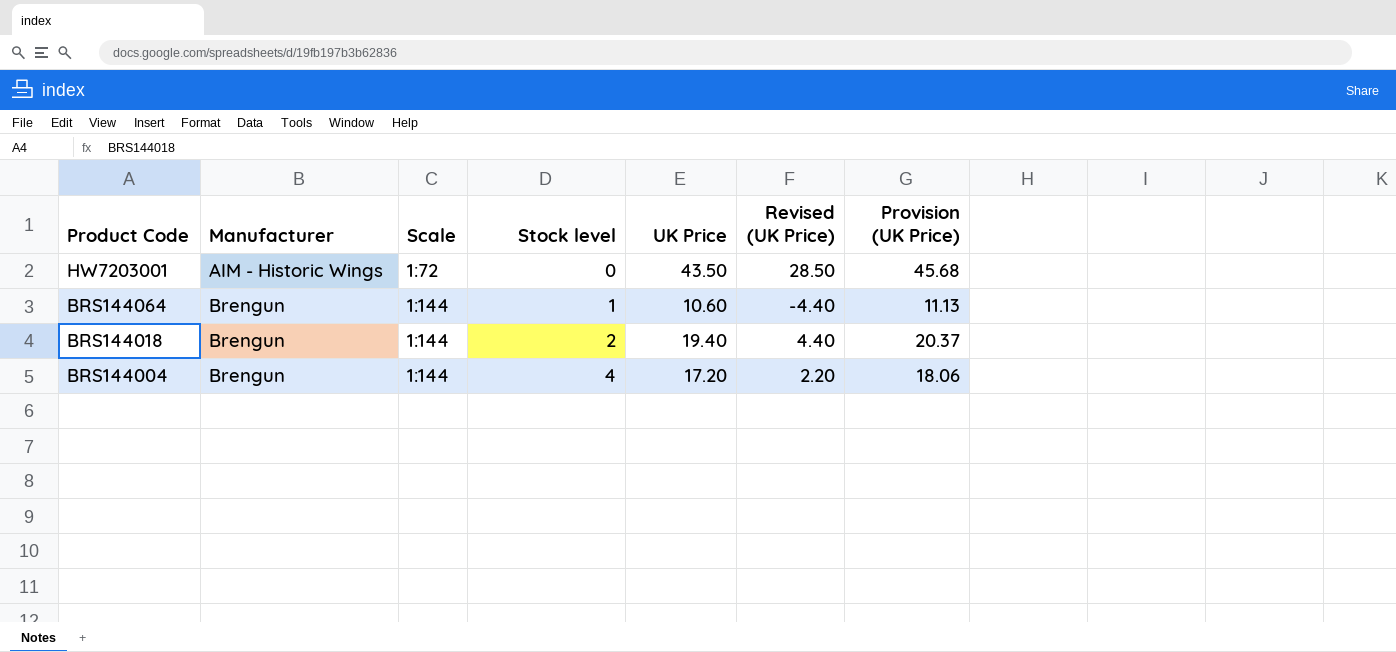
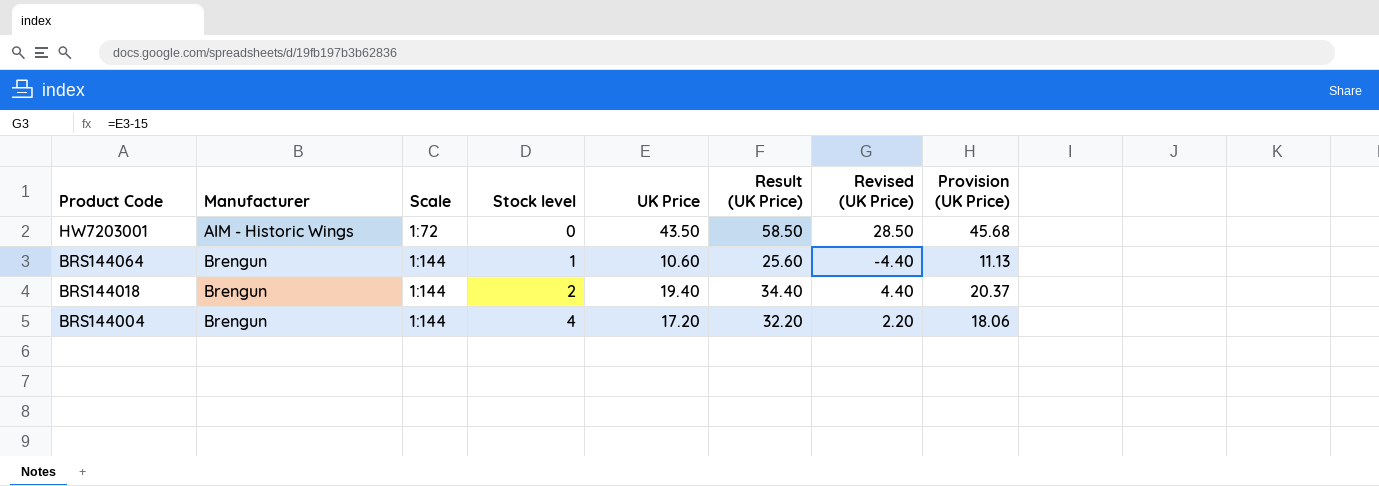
column Result (UK Price) | formula: none -> [UK Price] + 15

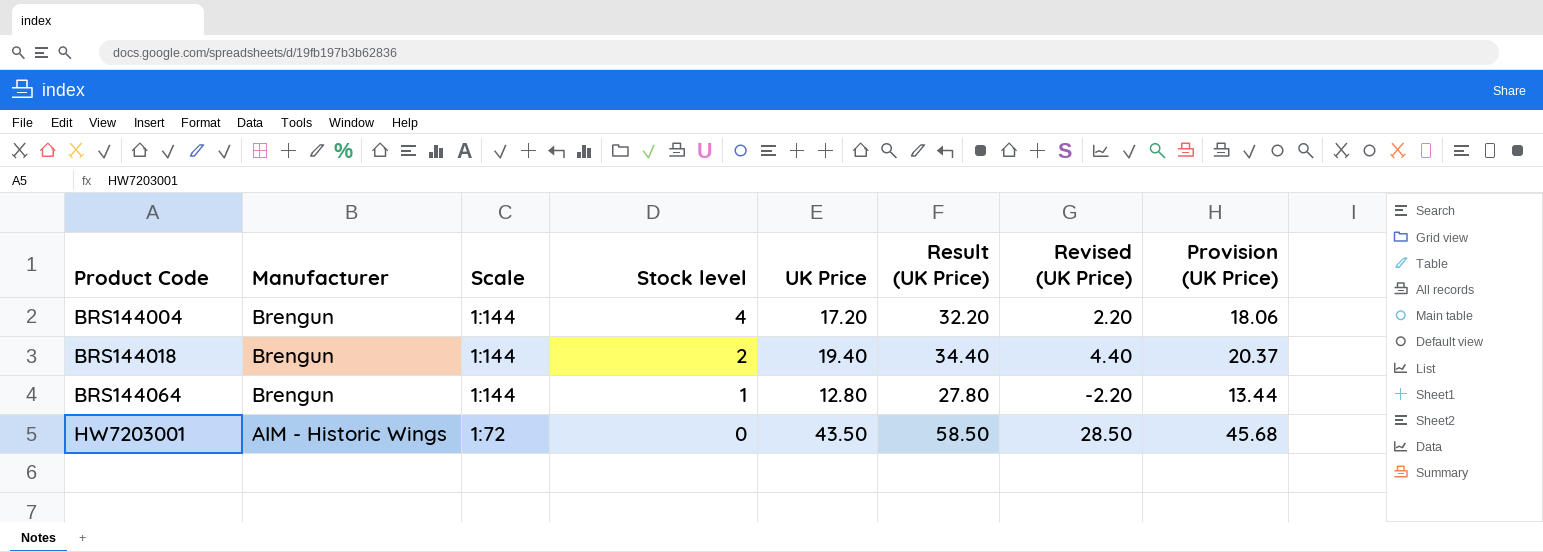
row order: Product Code descending -> Product Code ascending
BRS144064 | UK Price: 10.60 -> 12.80
BRS144064 | Result (UK Price): 25.60 -> 27.80
BRS144064 | Revised (UK Price): -4.40 -> -2.20
BRS144064 | Provision (UK Price): 11.13 -> 13.44

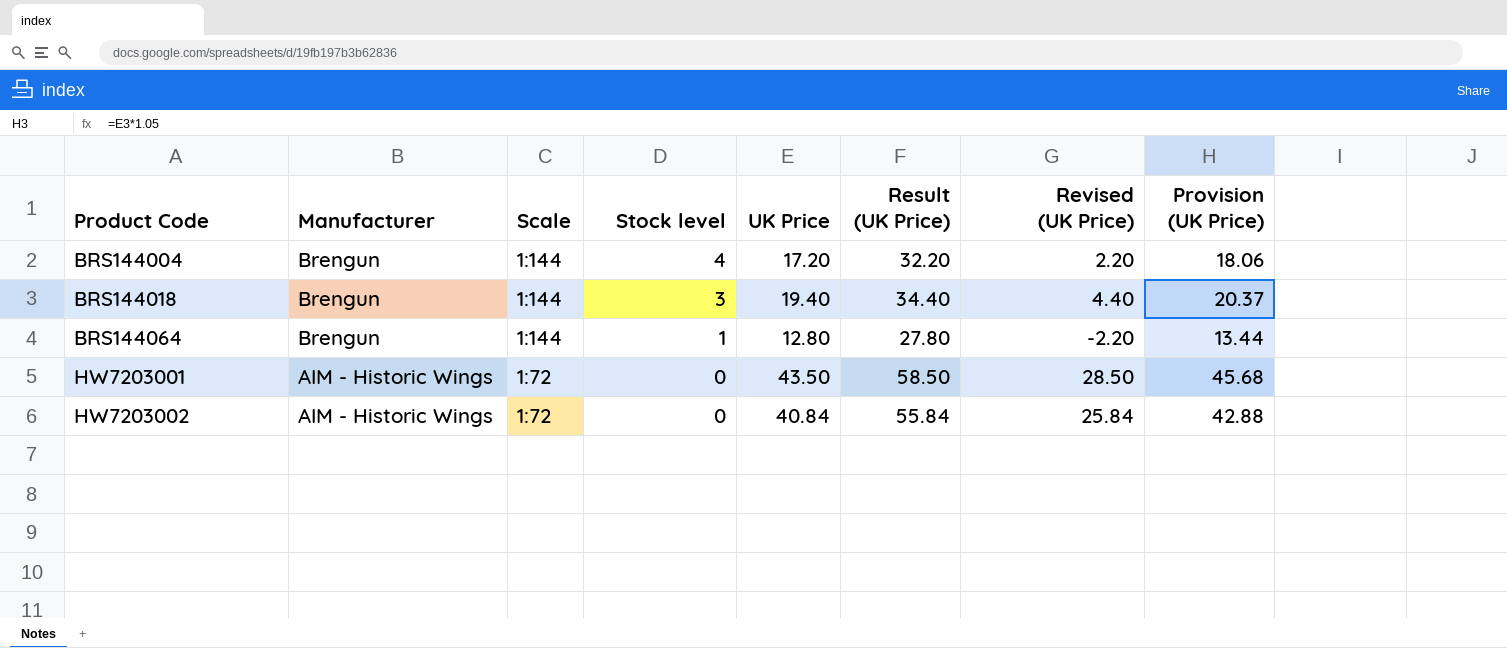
BRS144018 | Stock level: 2 -> 3
row HW7203002: none -> AIM - Historic Wings | 1:72 | 0 | 40.84 | 55.84 | 25.84 | 42.88

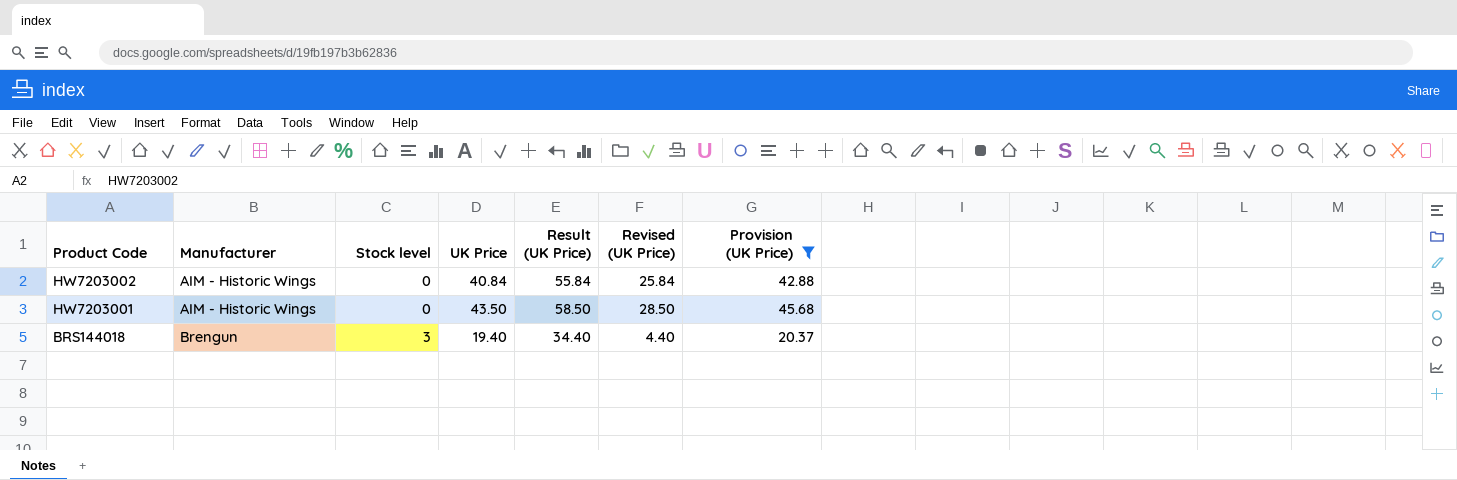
filter: none -> Provision (UK Price) >= 20.37
row order: Product Code ascending -> Product Code descending
column Scale | position: 3 -> none

